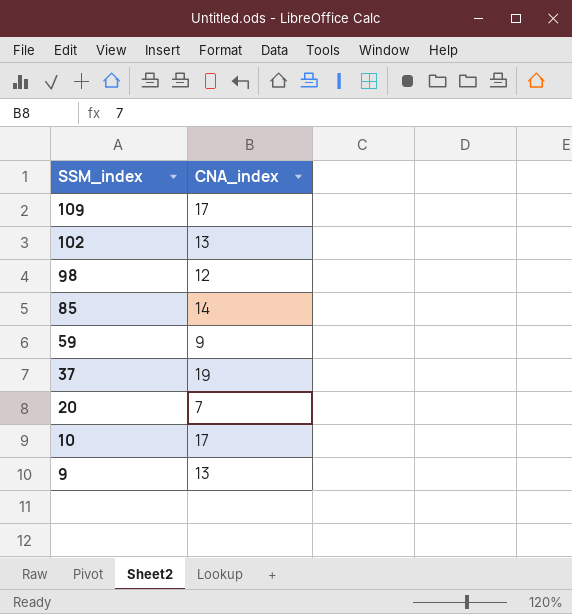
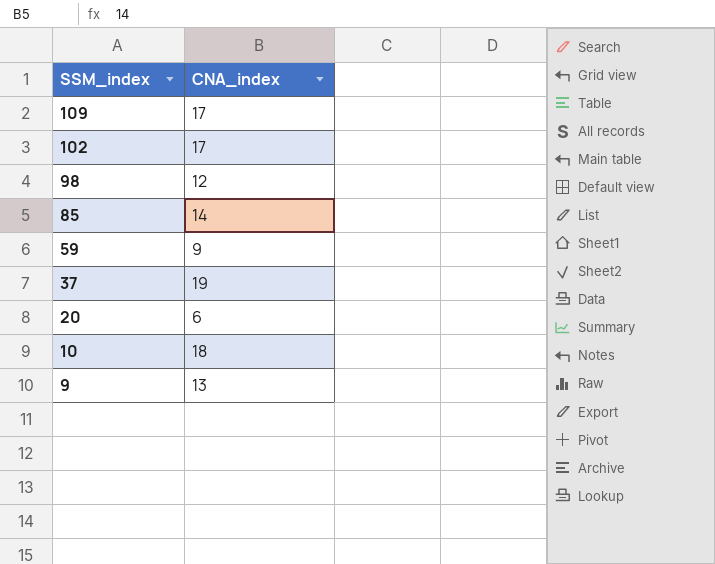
102 | CNA_index: 13 -> 17
20 | CNA_index: 7 -> 6
10 | CNA_index: 17 -> 18

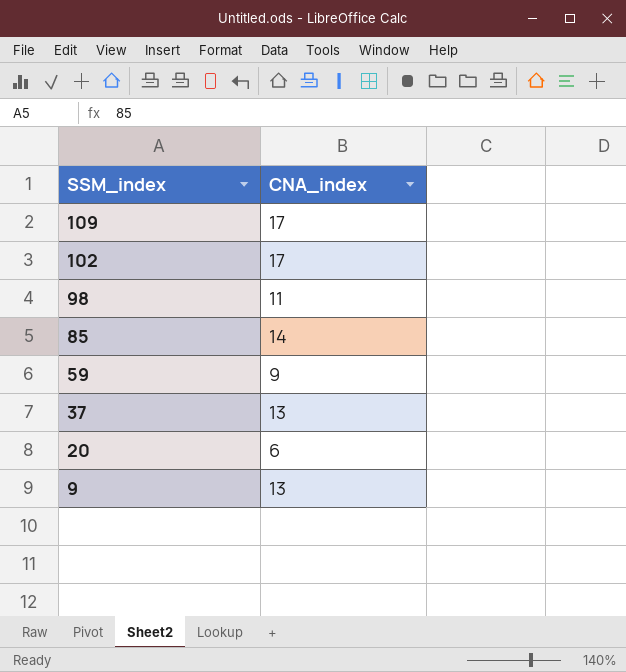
row 10: 18 -> none
98 | CNA_index: 12 -> 11
37 | CNA_index: 19 -> 13

